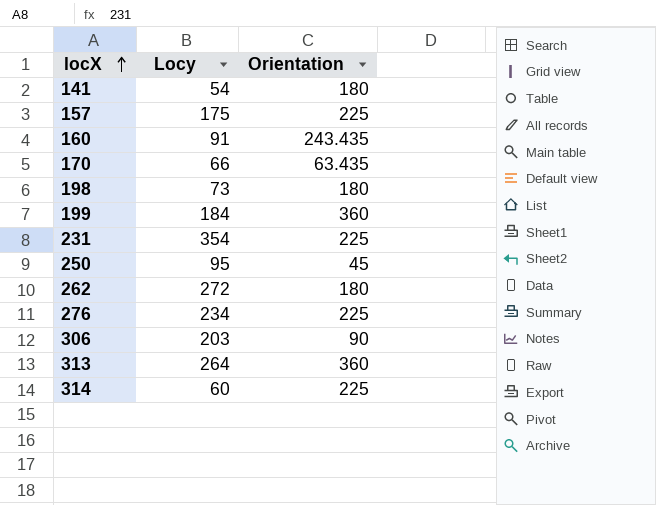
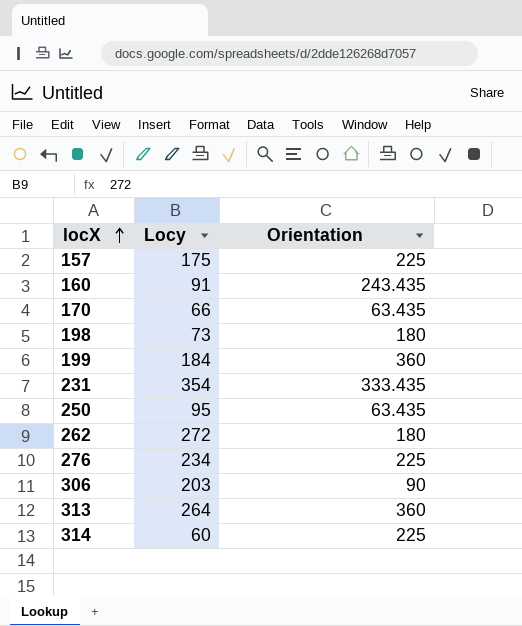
row 141: 54 | 180 -> none
231 | Orientation: 225 -> 333.435
250 | Orientation: 45 -> 63.435

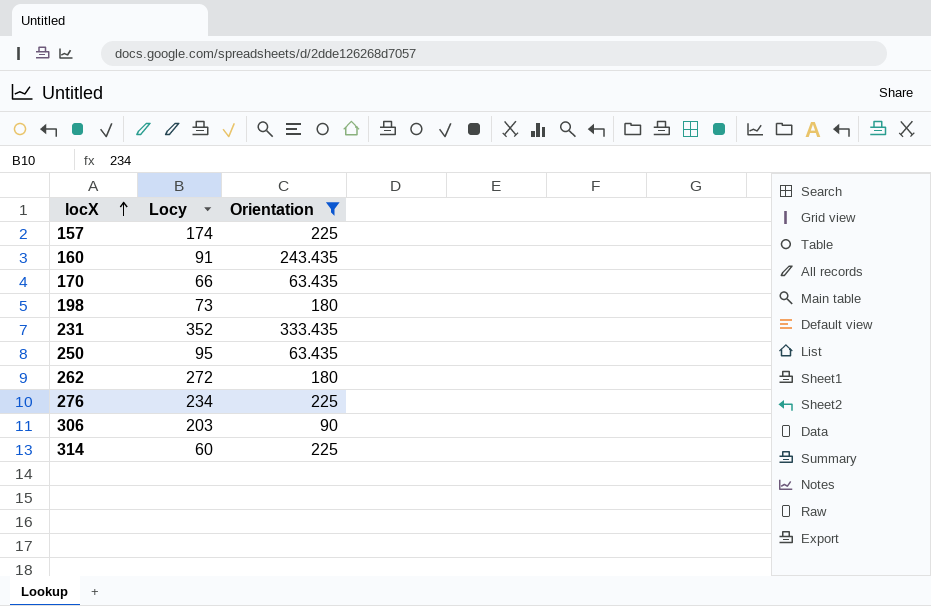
filter: none -> Orientation != 360
157 | Locy: 175 -> 174
231 | Locy: 354 -> 352

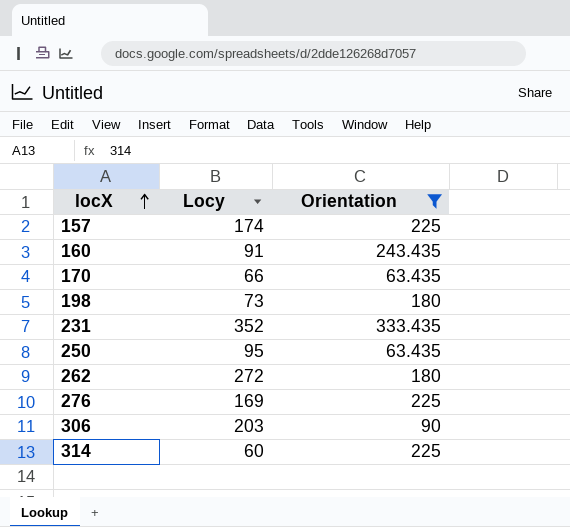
276 | Locy: 234 -> 169

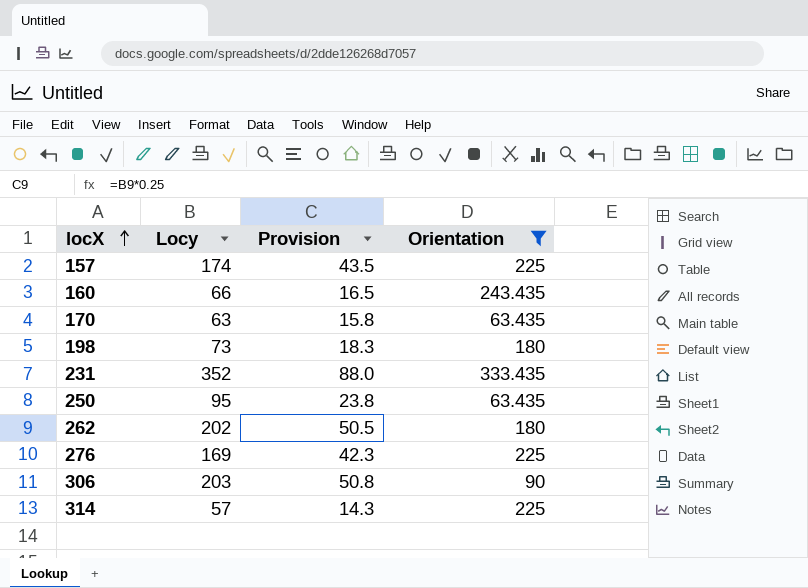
column Provision | formula: none -> [Locy] * 0.25
160 | Locy: 91 -> 66
170 | Locy: 66 -> 63
262 | Locy: 272 -> 202
314 | Locy: 60 -> 57

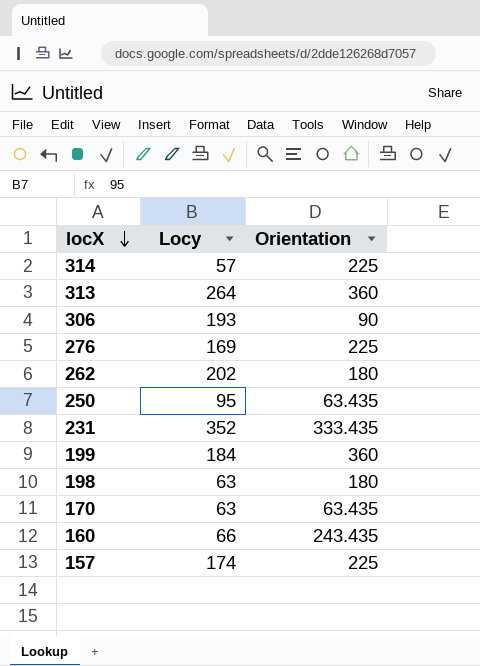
filter: Orientation != 360 -> none
row order: locX ascending -> locX descending
column Provision | formula: [Locy] * 0.25 -> none
306 | Locy: 203 -> 193
198 | Locy: 73 -> 63

